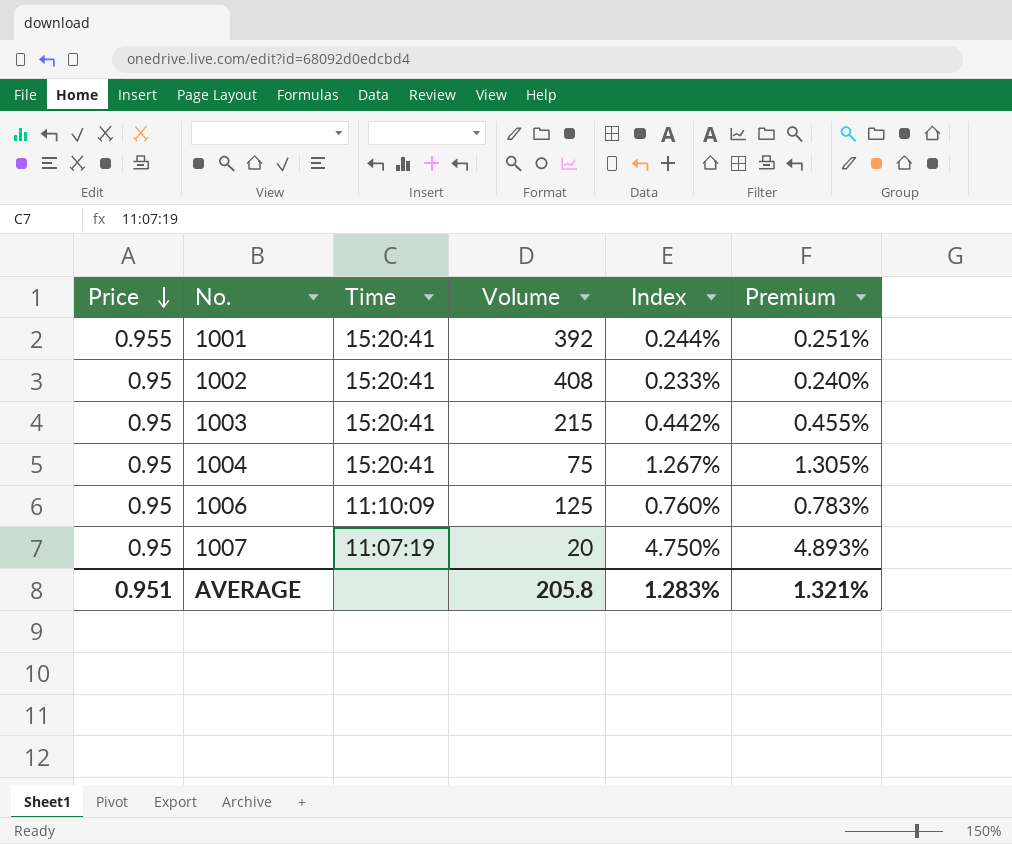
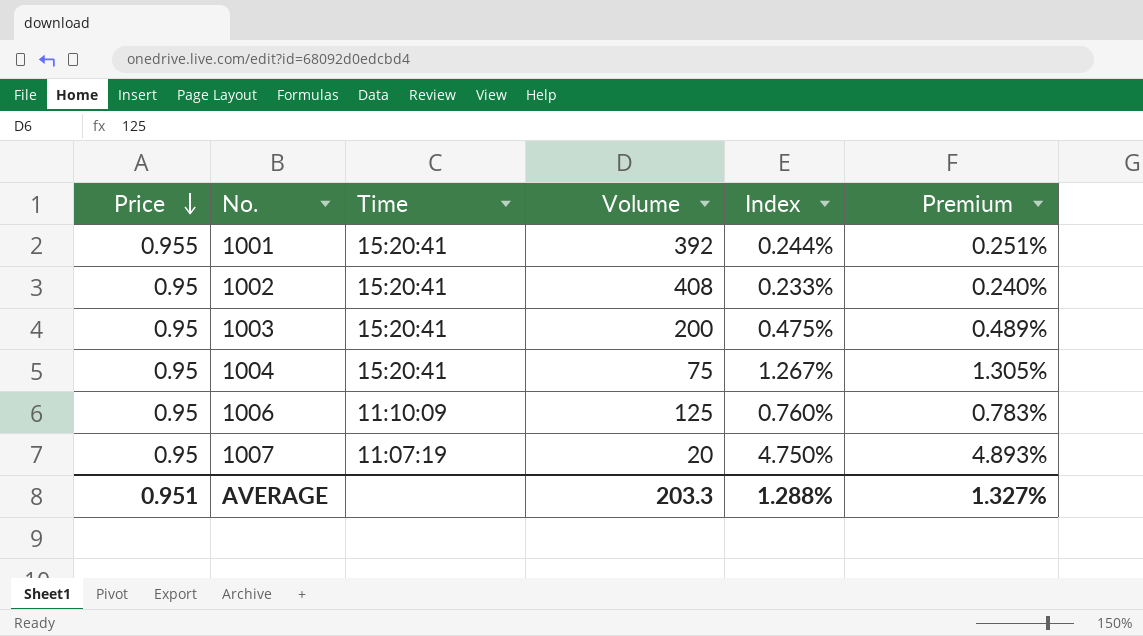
1003 | Volume: 215 -> 200
1003 | Index: 0.442% -> 0.475%
1003 | Premium: 0.455% -> 0.489%
AVERAGE | Volume: 205.8 -> 203.3
AVERAGE | Index: 1.283% -> 1.288%
AVERAGE | Premium: 1.321% -> 1.327%

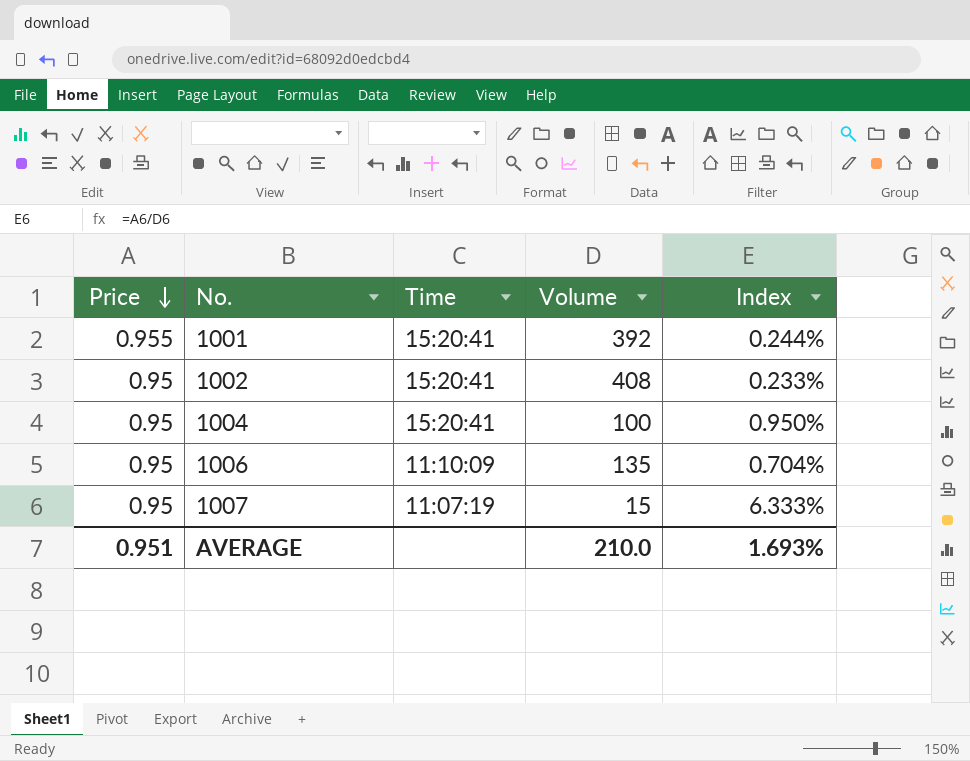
column Premium | formula: [Index] * 1.03 -> none
row 1003: 0.95 | 15:20:41 | 200 | 0.475% | 0.489% -> none
1004 | Volume: 75 -> 100
1004 | Index: 1.267% -> 0.950%
1006 | Volume: 125 -> 135
1006 | Index: 0.760% -> 0.704%
1007 | Volume: 20 -> 15
1007 | Index: 4.750% -> 6.333%
AVERAGE | Volume: 203.3 -> 210.0
AVERAGE | Index: 1.288% -> 1.693%

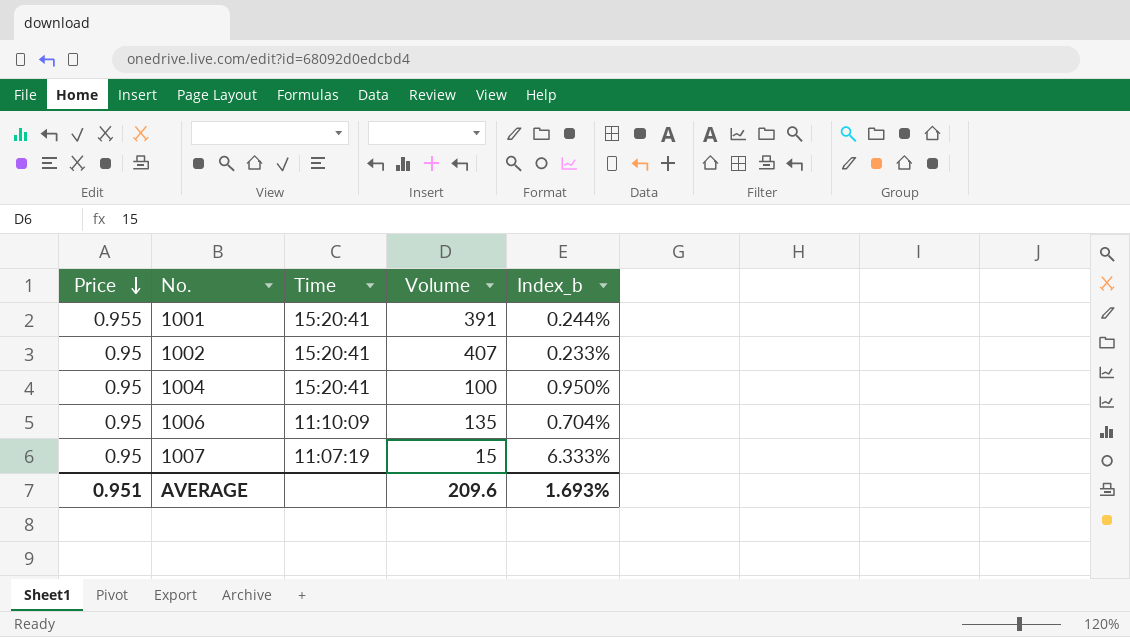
column name: Index -> Index_b
1001 | Volume: 392 -> 391
1002 | Volume: 408 -> 407
AVERAGE | Volume: 210.0 -> 209.6

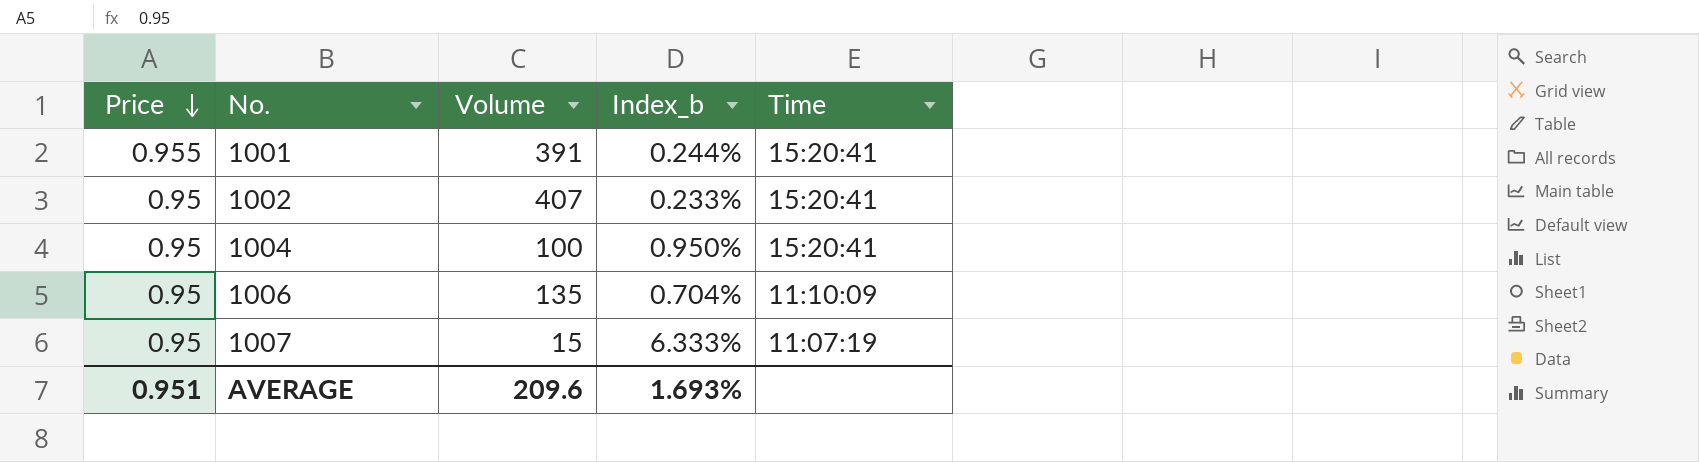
column Time | position: 3 -> 5

